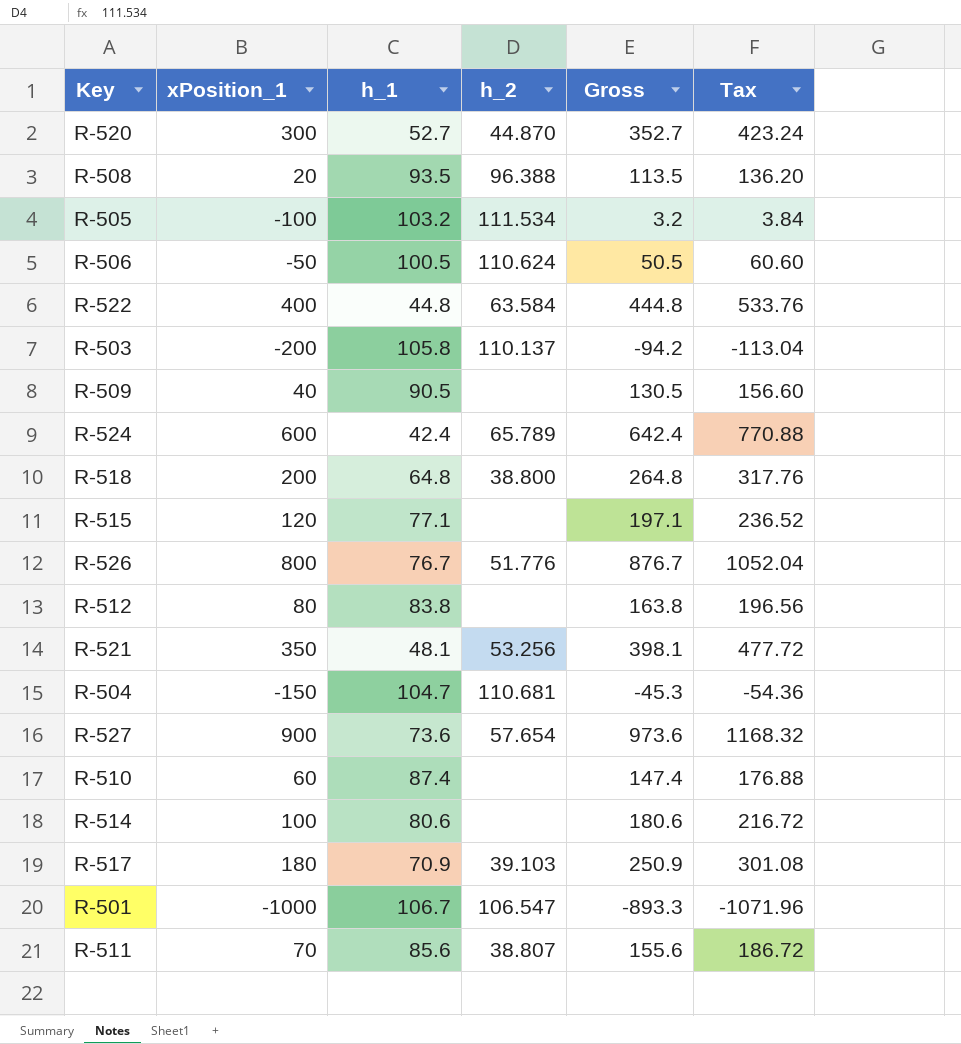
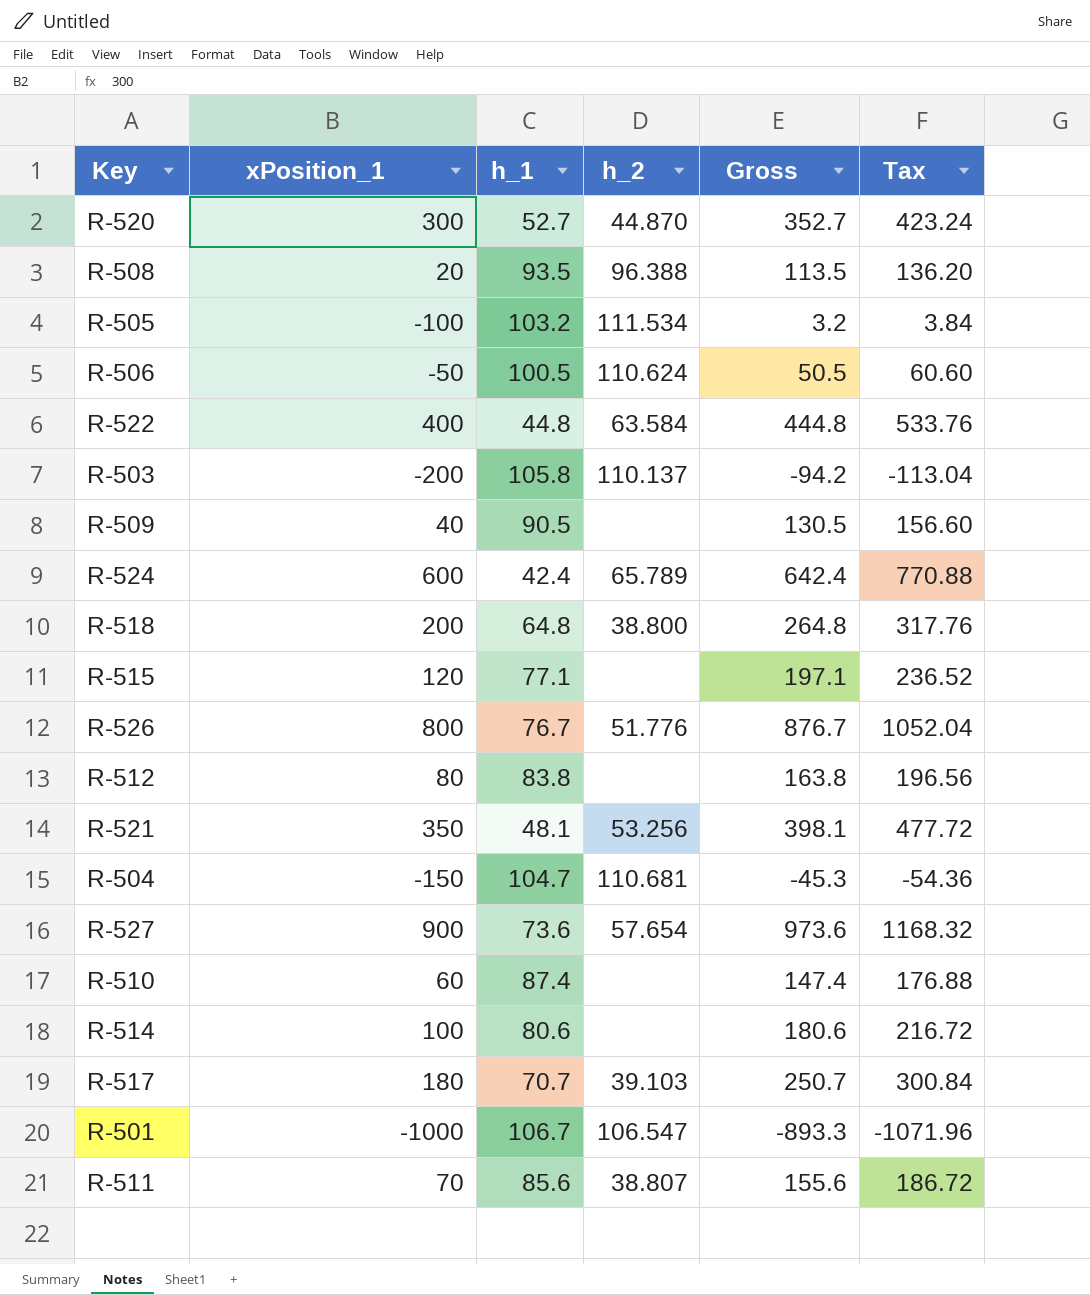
R-517 | h_1: 70.9 -> 70.7
R-517 | Gross: 250.9 -> 250.7
R-517 | Tax: 301.08 -> 300.84

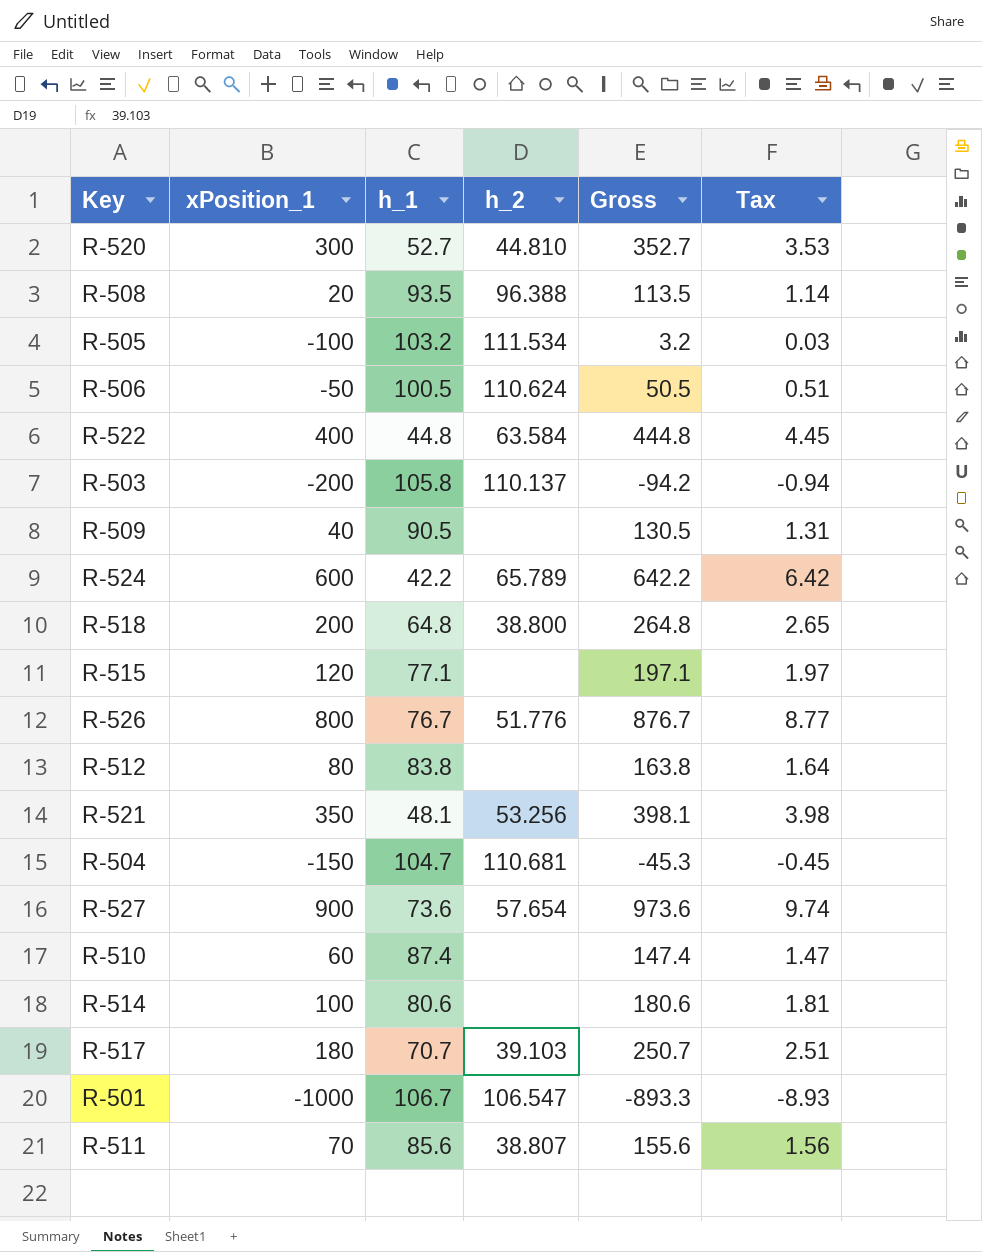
column Tax | formula: [Gross] * 1.2 -> [Gross] * 0.01
R-520 | h_2: 44.870 -> 44.810
R-524 | h_1: 42.4 -> 42.2
R-524 | Gross: 642.4 -> 642.2

